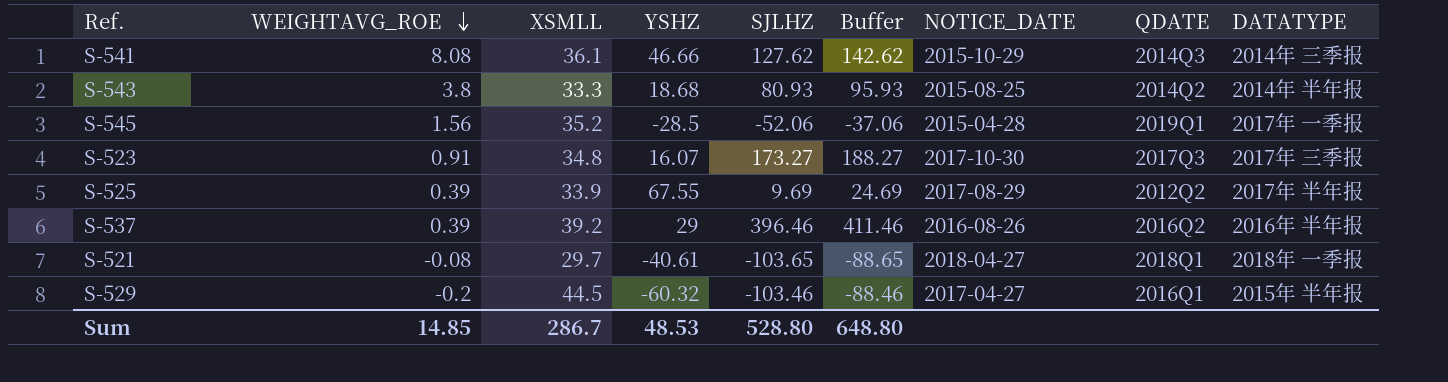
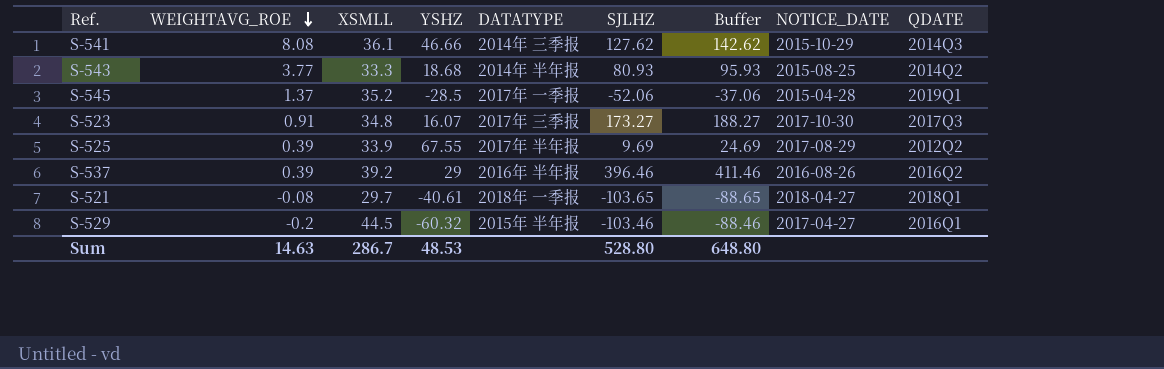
column DATATYPE | position: 9 -> 5
S-543 | WEIGHTAVG_ROE: 3.8 -> 3.77
S-545 | WEIGHTAVG_ROE: 1.56 -> 1.37
Sum | WEIGHTAVG_ROE: 14.85 -> 14.63

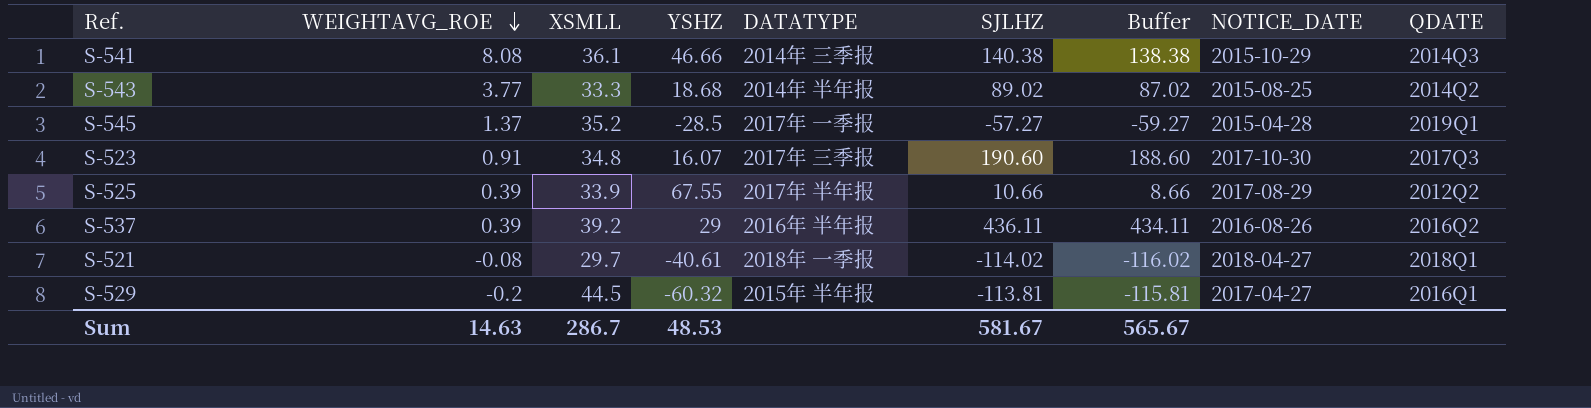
column Buffer | formula: [SJLHZ] + 15 -> [SJLHZ] - 2
S-541 | SJLHZ: 127.62 -> 140.38
S-543 | SJLHZ: 80.93 -> 89.02
S-545 | SJLHZ: -52.06 -> -57.27
S-523 | SJLHZ: 173.27 -> 190.60
S-525 | SJLHZ: 9.69 -> 10.66
S-537 | SJLHZ: 396.46 -> 436.11
S-521 | SJLHZ: -103.65 -> -114.02
S-529 | SJLHZ: -103.46 -> -113.81
Sum | SJLHZ: 528.80 -> 581.67
Sum | Buffer: 648.80 -> 565.67

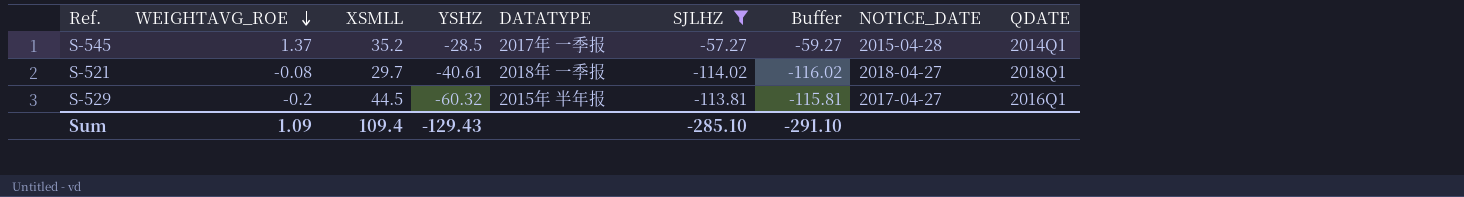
filter: none -> SJLHZ <= -57.27
S-545 | QDATE: 2019Q1 -> 2014Q1
Sum | WEIGHTAVG_ROE: 14.63 -> 1.09
Sum | XSMLL: 286.7 -> 109.4
Sum | YSHZ: 48.53 -> -129.43
Sum | SJLHZ: 581.67 -> -285.10
Sum | Buffer: 565.67 -> -291.10

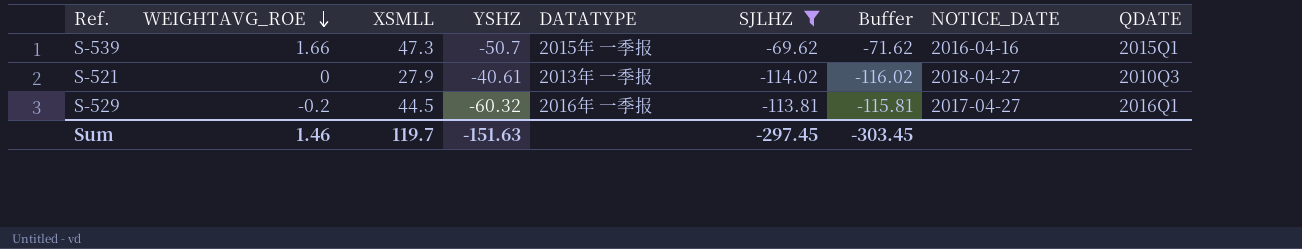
row S-545: 1.37 | 35.2 | -28.5 | 2017年 一季报 | -57.27 | -59.27 | 2015-04-28 | 2014Q1 -> none
row S-539: none -> 1.66 | 47.3 | -50.7 | 2015年 一季报 | -69.62 | -71.62 | 2016-04-16 | 2015Q1
S-521 | WEIGHTAVG_ROE: -0.08 -> 0
S-521 | XSMLL: 29.7 -> 27.9
S-521 | DATATYPE: 2018年 一季报 -> 2013年 一季报
S-521 | QDATE: 2018Q1 -> 2010Q3
S-529 | DATATYPE: 2015年 半年报 -> 2016年 一季报
Sum | WEIGHTAVG_ROE: 1.09 -> 1.46
Sum | XSMLL: 109.4 -> 119.7
Sum | YSHZ: -129.43 -> -151.63
Sum | SJLHZ: -285.10 -> -297.45
Sum | Buffer: -291.10 -> -303.45

